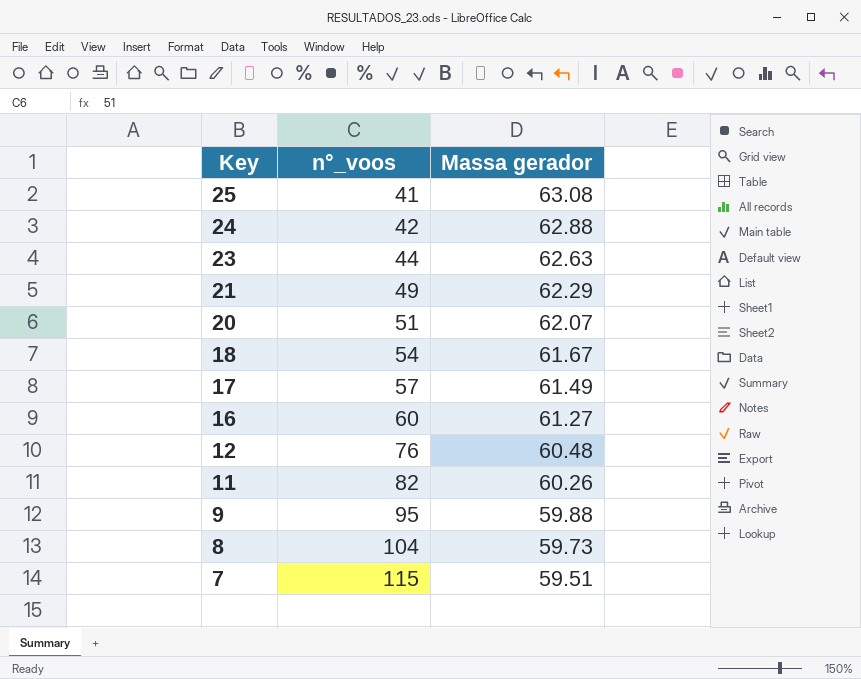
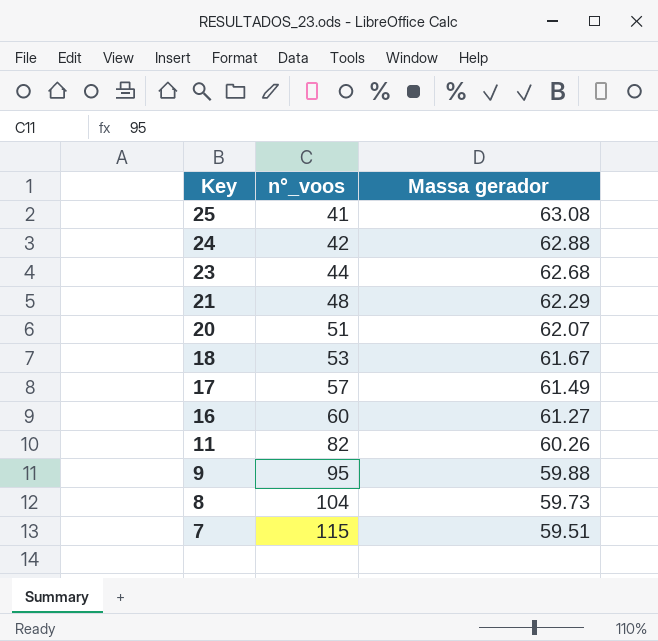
row 12: 76 | 60.48 -> none
23 | Massa gerador: 62.63 -> 62.68
21 | n°_voos: 49 -> 48
18 | n°_voos: 54 -> 53

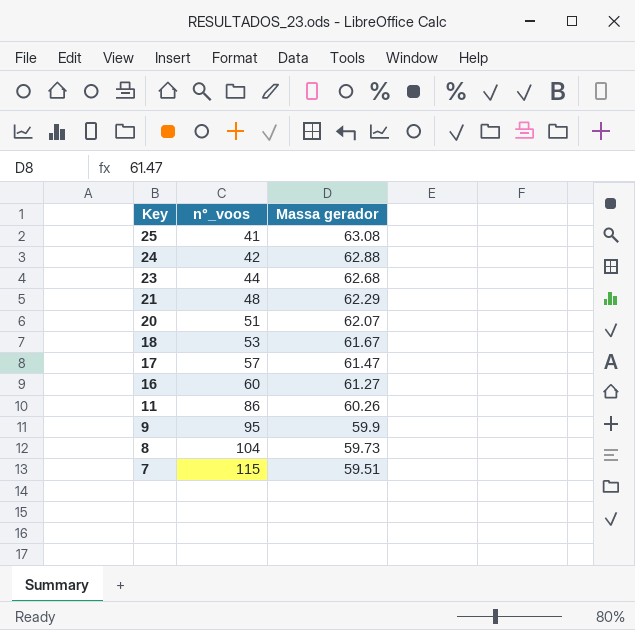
17 | Massa gerador: 61.49 -> 61.47
11 | n°_voos: 82 -> 86
9 | Massa gerador: 59.88 -> 59.9

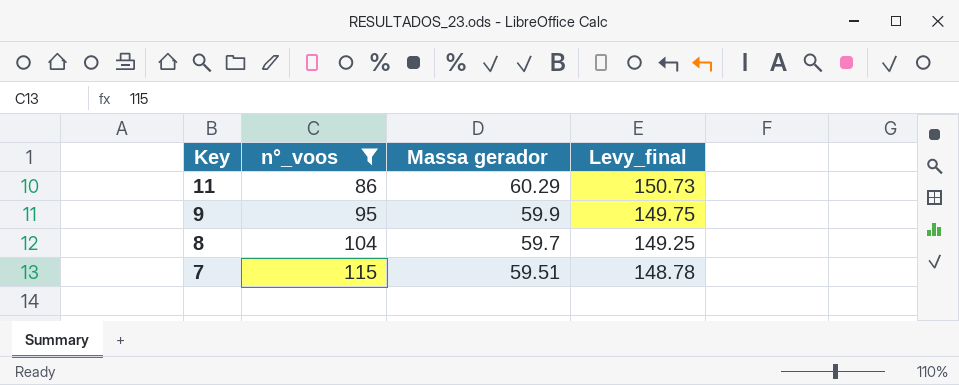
filter: none -> n°_voos >= 86
column Levy_final | formula: none -> [Massa gerador] * 2.5
11 | Massa gerador: 60.26 -> 60.29
8 | Massa gerador: 59.73 -> 59.7

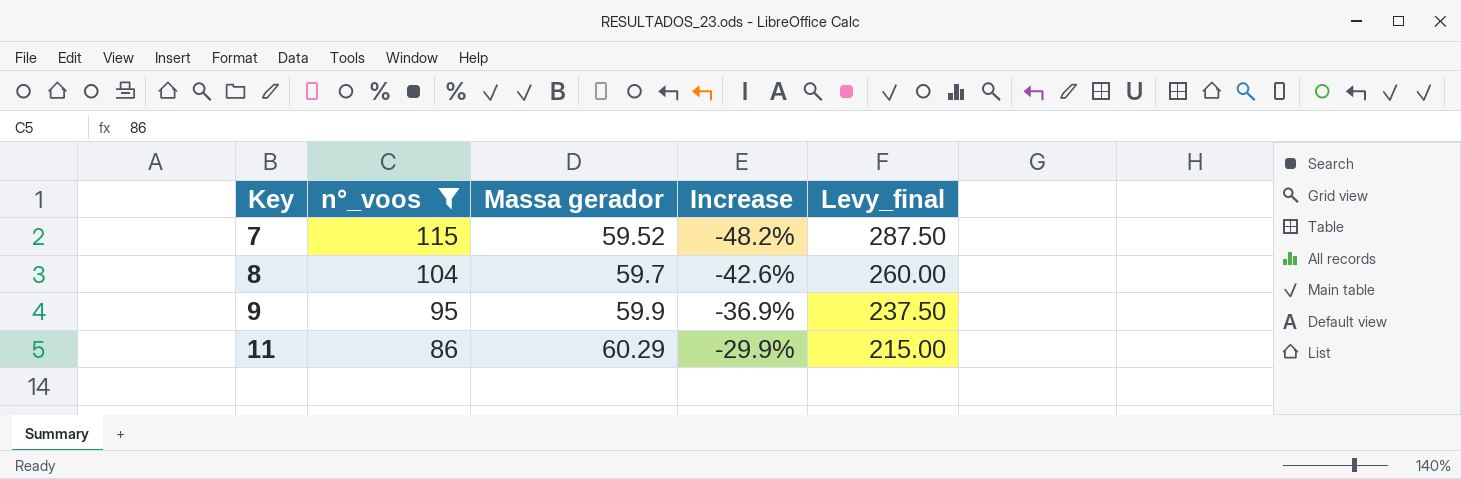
row order: Key descending -> Key ascending
column Increase | formula: none -> ([Massa gerador] - [n°_voos]) / [n°_voos]
column Levy_final | formula: [Massa gerador] * 2.5 -> [n°_voos] * 2.5
7 | Massa gerador: 59.51 -> 59.52

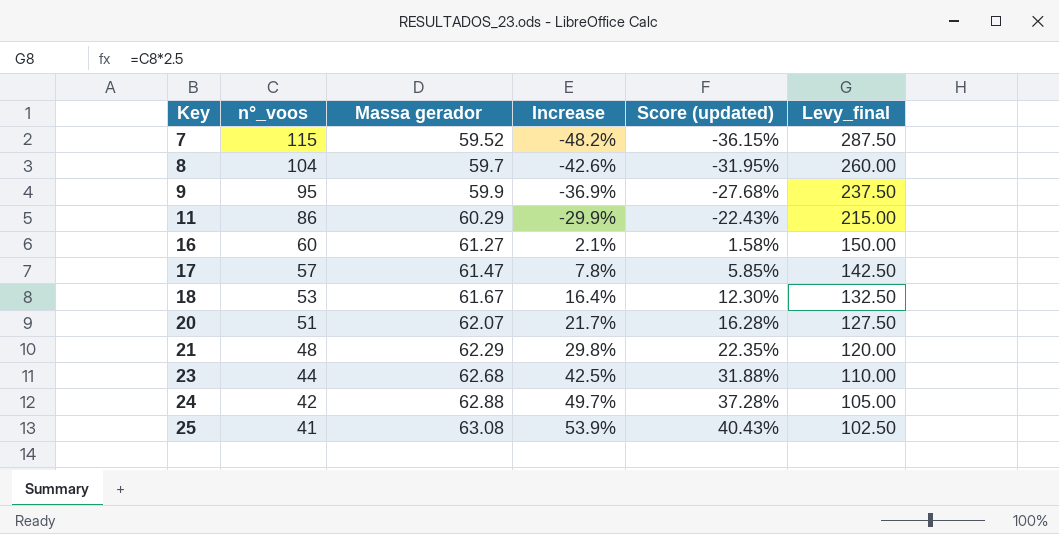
filter: n°_voos >= 86 -> none
column Score (updated) | formula: none -> [Increase] * 0.75

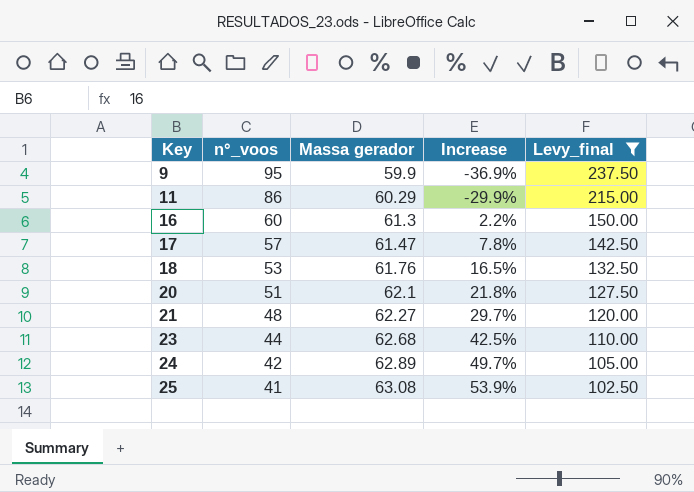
filter: none -> Levy_final <= 237.50
column Score (updated) | formula: [Increase] * 0.75 -> none
16 | Massa gerador: 61.27 -> 61.3
16 | Increase: 2.1% -> 2.2%
18 | Massa gerador: 61.67 -> 61.76
18 | Increase: 16.4% -> 16.5%
20 | Massa gerador: 62.07 -> 62.1
20 | Increase: 21.7% -> 21.8%
21 | Massa gerador: 62.29 -> 62.27
21 | Increase: 29.8% -> 29.7%
24 | Massa gerador: 62.88 -> 62.89

